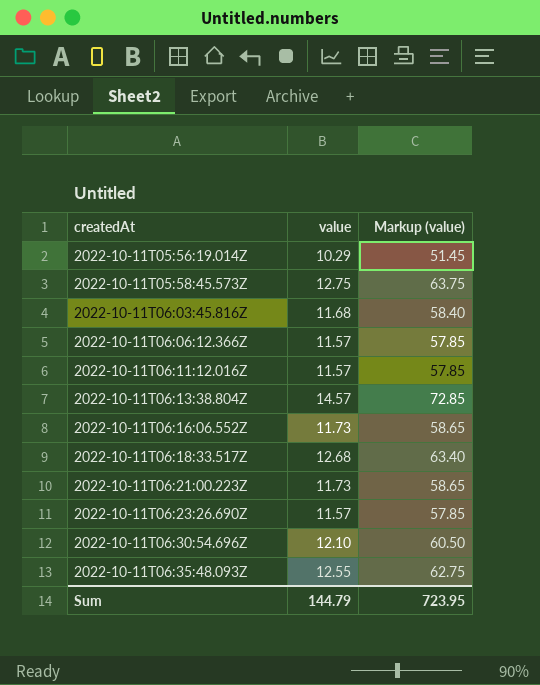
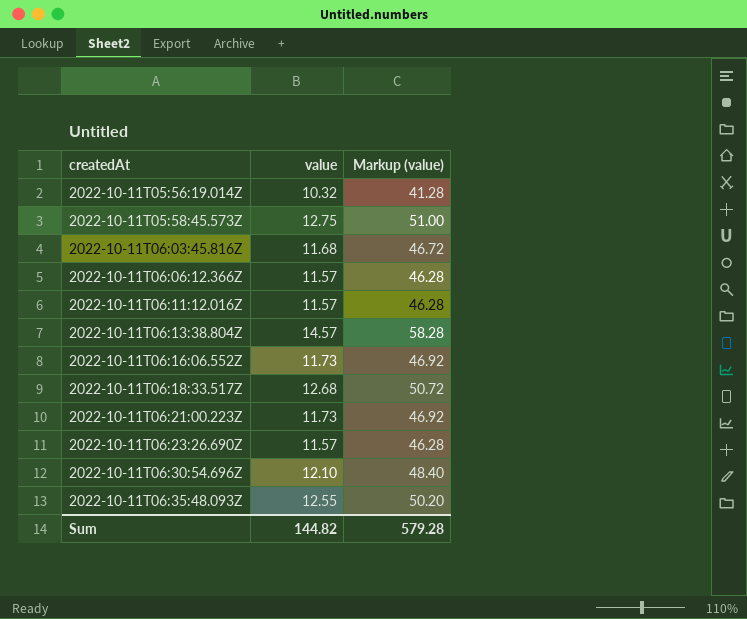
column Markup (value) | formula: [value] * 5 -> [value] * 4
2022-10-11T05:56:19.014Z | value: 10.29 -> 10.32
Sum | value: 144.79 -> 144.82
Sum | Markup (value): 723.95 -> 579.28

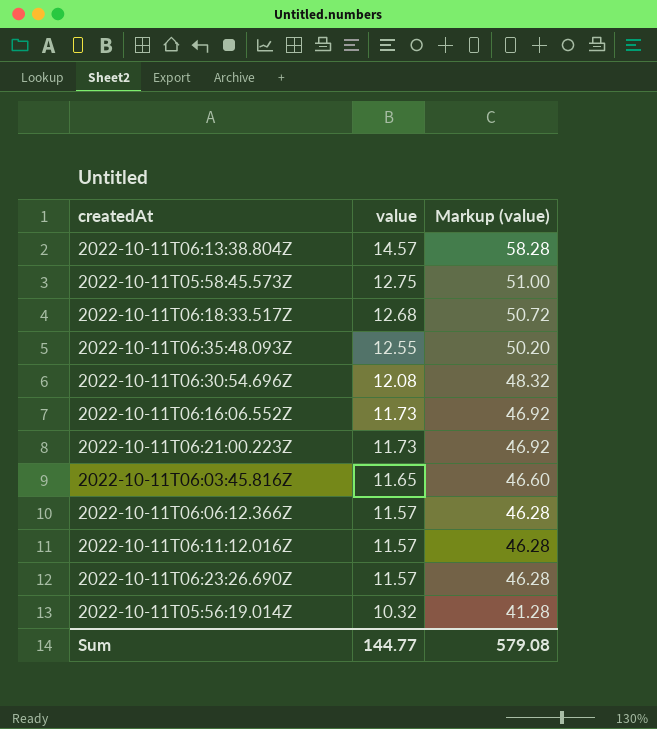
row order: createdAt ascending -> value descending
2022-10-11T06:30:54.696Z | value: 12.10 -> 12.08
2022-10-11T06:30:54.696Z | Markup (value): 48.40 -> 48.32
2022-10-11T06:03:45.816Z | value: 11.68 -> 11.65
2022-10-11T06:03:45.816Z | Markup (value): 46.72 -> 46.60
Sum | value: 144.82 -> 144.77
Sum | Markup (value): 579.28 -> 579.08

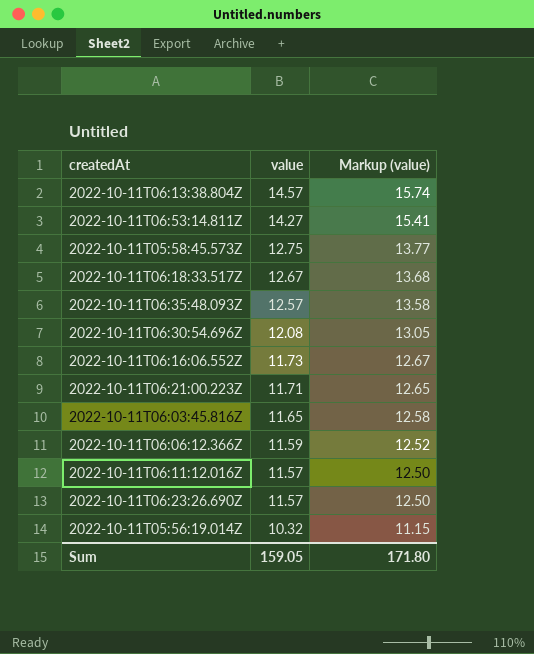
column Markup (value) | formula: [value] * 4 -> [value] * 1.08
row 2022-10-11T06:53:14.811Z: none -> 14.27 | 15.41
2022-10-11T06:18:33.517Z | value: 12.68 -> 12.67
2022-10-11T06:35:48.093Z | value: 12.55 -> 12.57
2022-10-11T06:21:00.223Z | value: 11.73 -> 11.71
2022-10-11T06:06:12.366Z | value: 11.57 -> 11.59
Sum | value: 144.77 -> 159.05
Sum | Markup (value): 579.08 -> 171.80

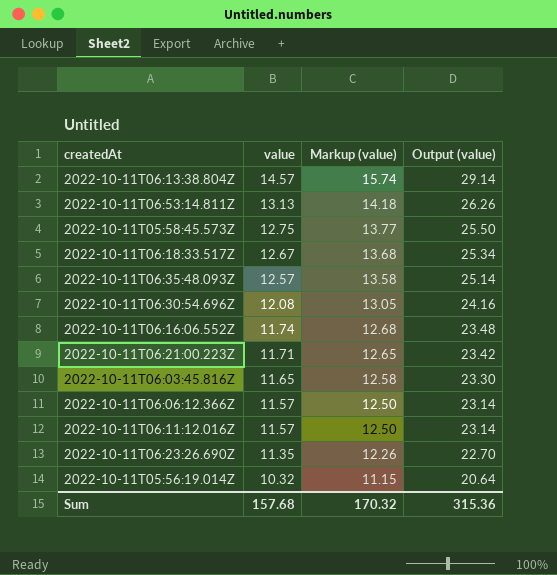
column Output (value) | formula: none -> [value] * 2
2022-10-11T06:53:14.811Z | value: 14.27 -> 13.13
2022-10-11T06:53:14.811Z | Markup (value): 15.41 -> 14.18
2022-10-11T06:16:06.552Z | value: 11.73 -> 11.74
2022-10-11T06:16:06.552Z | Markup (value): 12.67 -> 12.68
2022-10-11T06:06:12.366Z | value: 11.59 -> 11.57
2022-10-11T06:06:12.366Z | Markup (value): 12.52 -> 12.50
2022-10-11T06:23:26.690Z | value: 11.57 -> 11.35
2022-10-11T06:23:26.690Z | Markup (value): 12.50 -> 12.26
Sum | value: 159.05 -> 157.68
Sum | Markup (value): 171.80 -> 170.32

